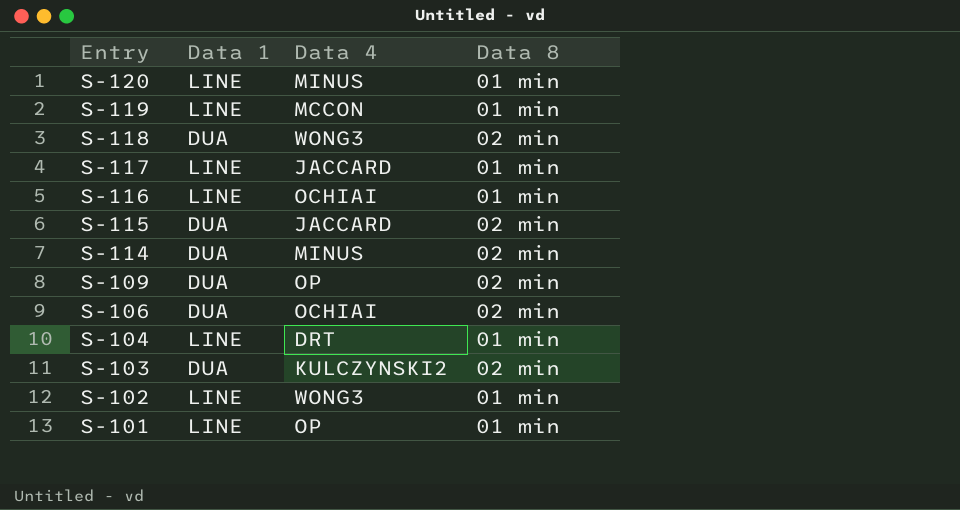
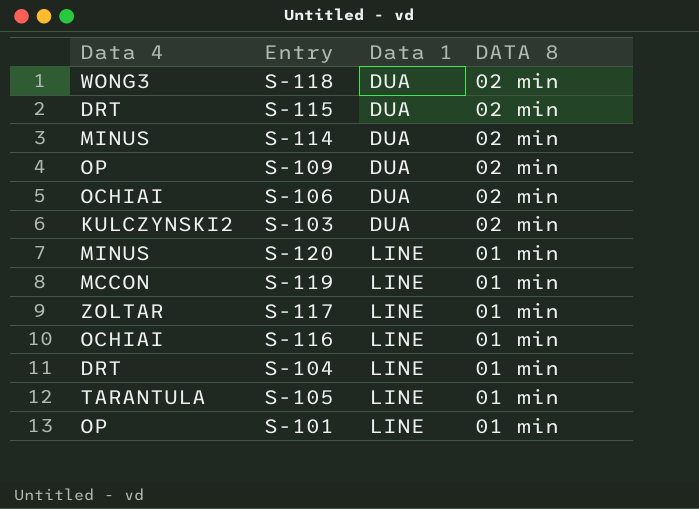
row order: Entry descending -> Data 1 ascending
column Data 4 | position: 3 -> 1
column name: Data 8 -> DATA 8
row S-102: LINE | WONG3 | 01 min -> none
S-115 | Data 4: JACCARD -> DRT
S-117 | Data 4: JACCARD -> ZOLTAR
row S-105: none -> TARANTULA | LINE | 01 min

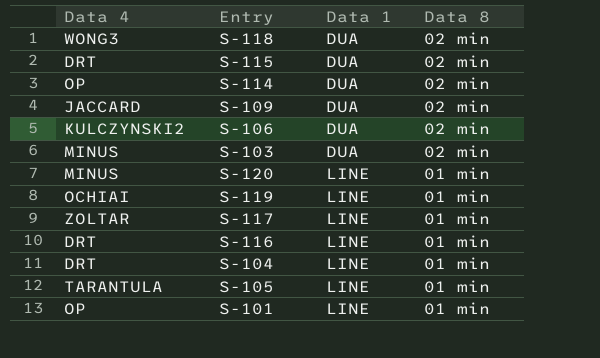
column name: DATA 8 -> Data 8
S-114 | Data 4: MINUS -> OP
S-109 | Data 4: OP -> JACCARD
S-106 | Data 4: OCHIAI -> KULCZYNSKI2
S-103 | Data 4: KULCZYNSKI2 -> MINUS
S-119 | Data 4: MCCON -> OCHIAI
S-116 | Data 4: OCHIAI -> DRT

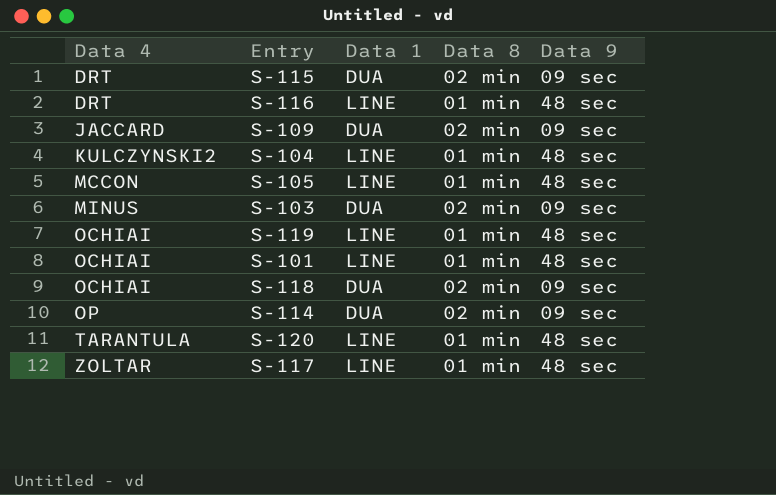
row order: Data 1 ascending -> Data 4 ascending
column Data 9 | position: none -> 5
row S-106: KULCZYNSKI2 | DUA | 02 min -> none
S-104 | Data 4: DRT -> KULCZYNSKI2
S-105 | Data 4: TARANTULA -> MCCON
S-101 | Data 4: OP -> OCHIAI
S-118 | Data 4: WONG3 -> OCHIAI
S-120 | Data 4: MINUS -> TARANTULA

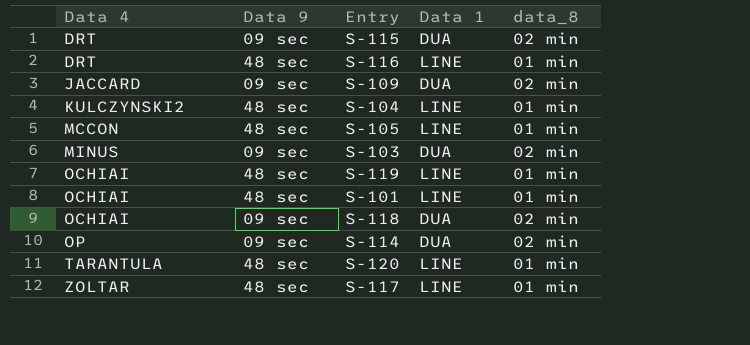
column Data 9 | position: 5 -> 2
column name: Data 8 -> data_8

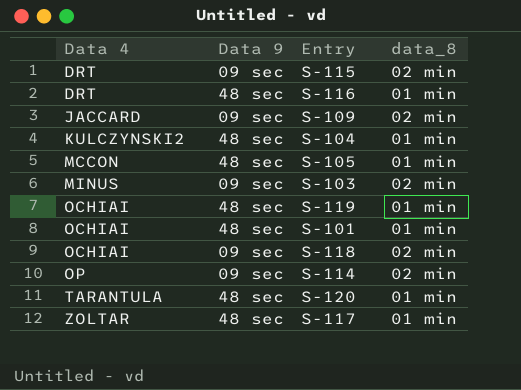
column Data 1 | position: 4 -> none

